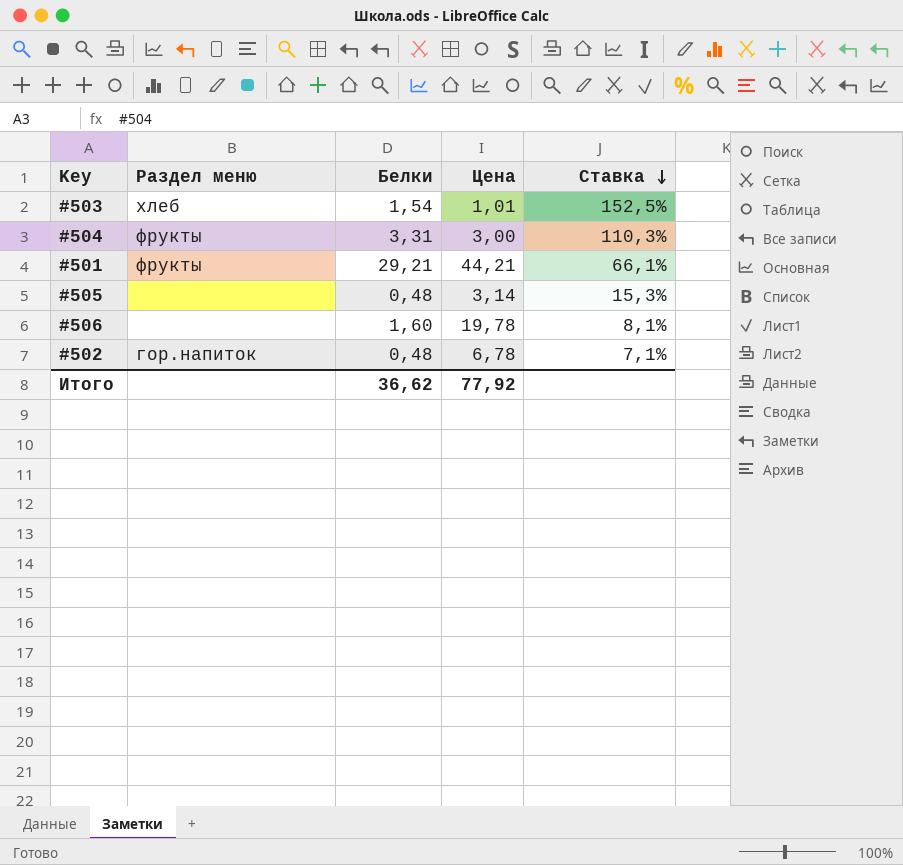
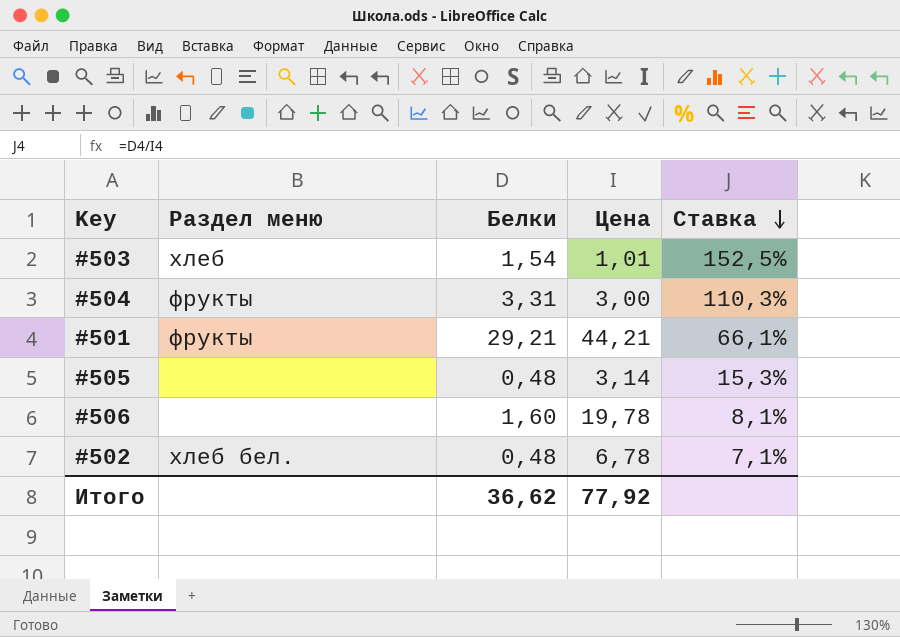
#502 | Раздел меню: гор.напиток -> хлеб бел.

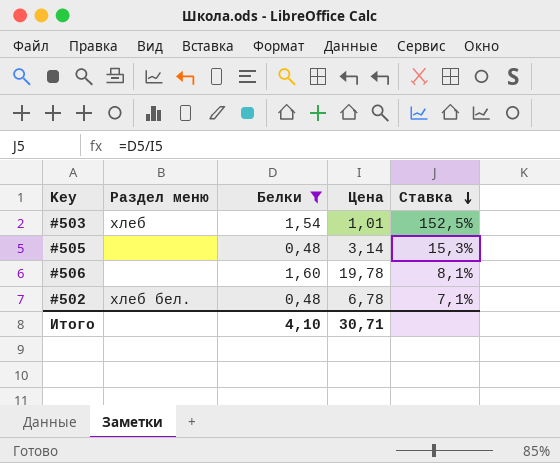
filter: none -> Белки <= 1,60
Итого | Белки: 36,62 -> 4,10
Итого | Цена: 77,92 -> 30,71

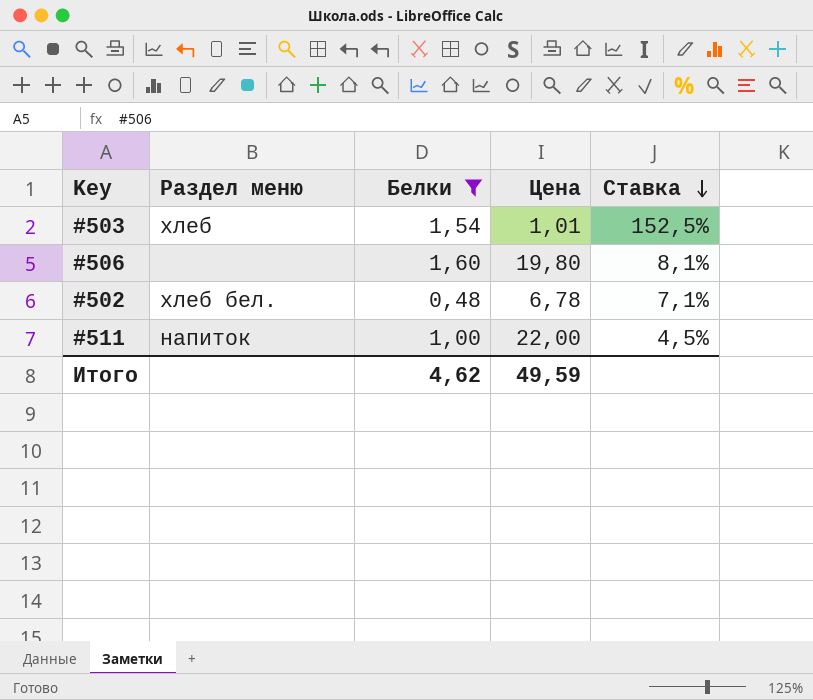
row #505: none | 0,48 | 3,14 | 15,3% -> none
#506 | Цена: 19,78 -> 19,80
row #511: none -> напиток | 1,00 | 22,00 | 4,5%
Итого | Белки: 4,10 -> 4,62
Итого | Цена: 30,71 -> 49,59

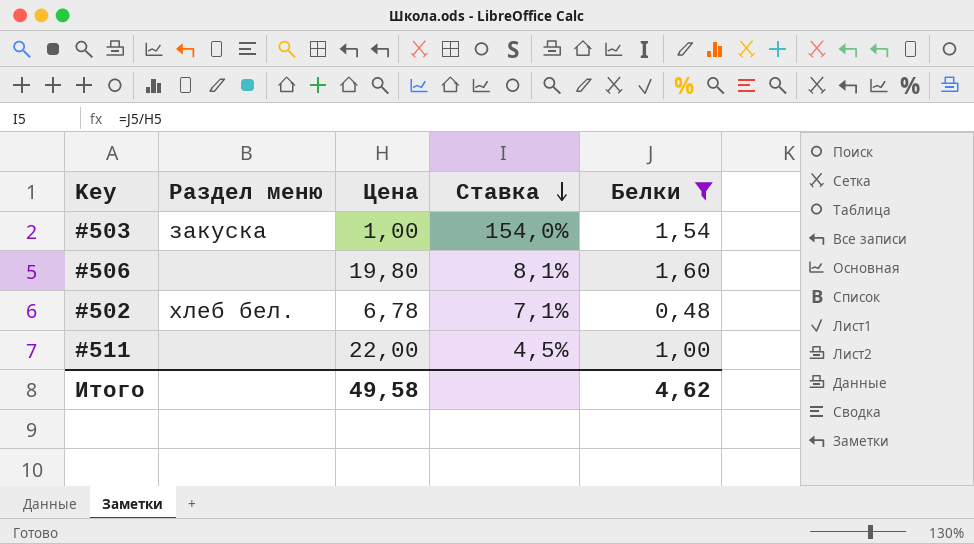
column Белки | position: 3 -> 5
#503 | Раздел меню: хлеб -> закуска
#503 | Цена: 1,01 -> 1,00
#503 | Ставка: 152,5% -> 154,0%
#511 | Раздел меню: напиток -> none
Итого | Цена: 49,59 -> 49,58

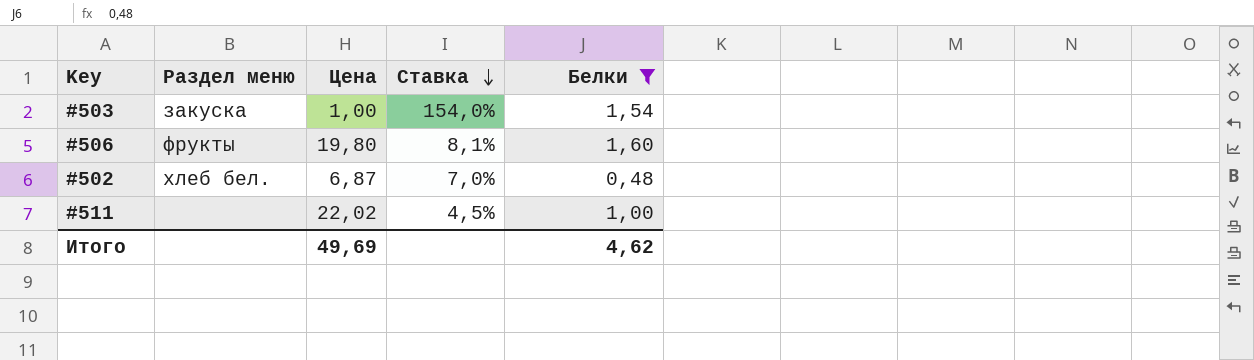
#506 | Раздел меню: none -> фрукты
#502 | Цена: 6,78 -> 6,87
#502 | Ставка: 7,1% -> 7,0%
#511 | Цена: 22,00 -> 22,02
Итого | Цена: 49,58 -> 49,69

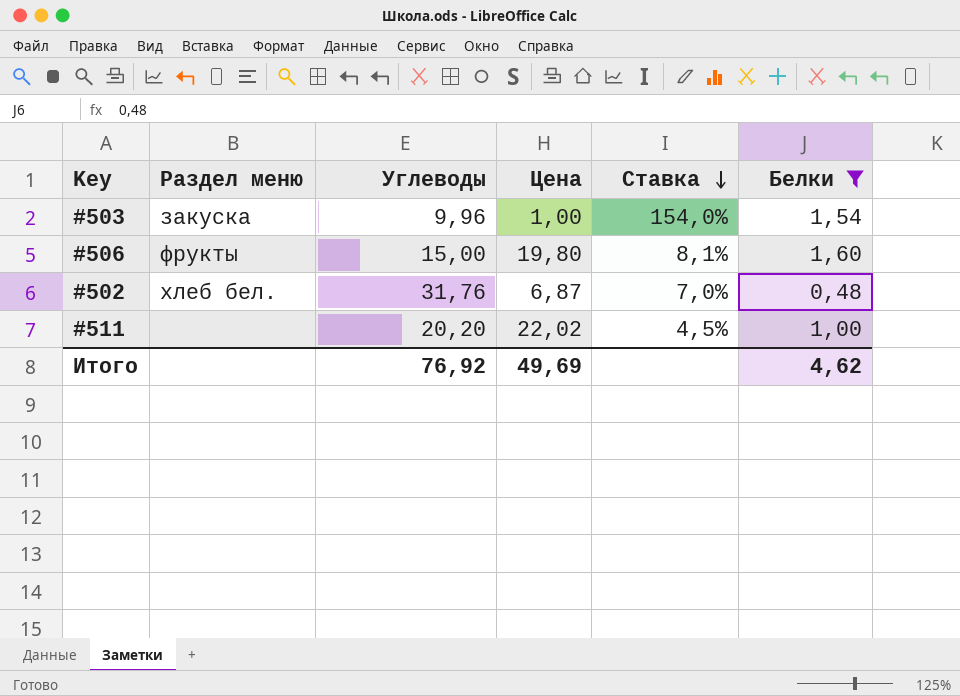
column Углеводы | position: none -> 3

